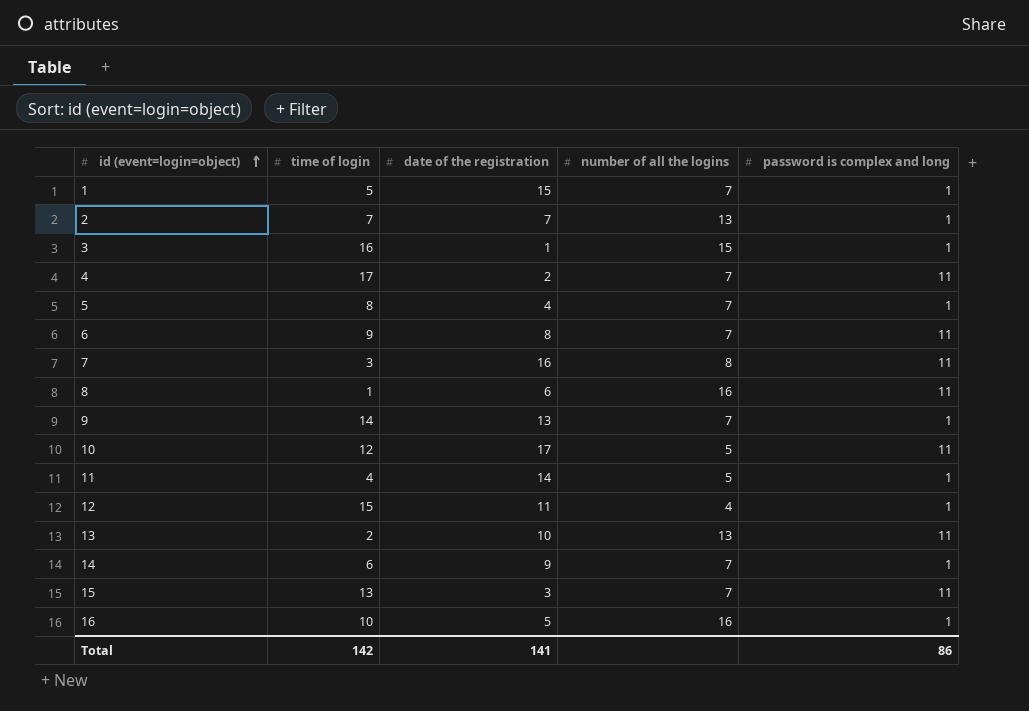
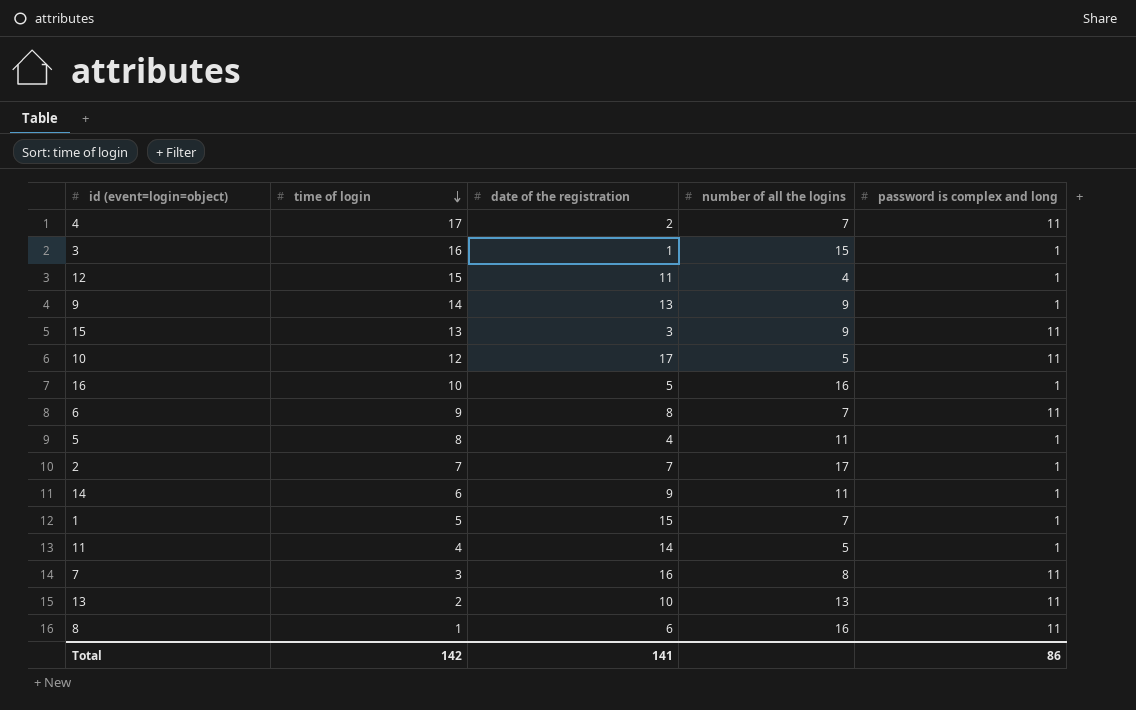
row order: id (event=login=object) ascending -> time of login descending
9 | number of all the logins: 7 -> 9
15 | number of all the logins: 7 -> 9
5 | number of all the logins: 7 -> 11
2 | number of all the logins: 13 -> 17
14 | number of all the logins: 7 -> 11

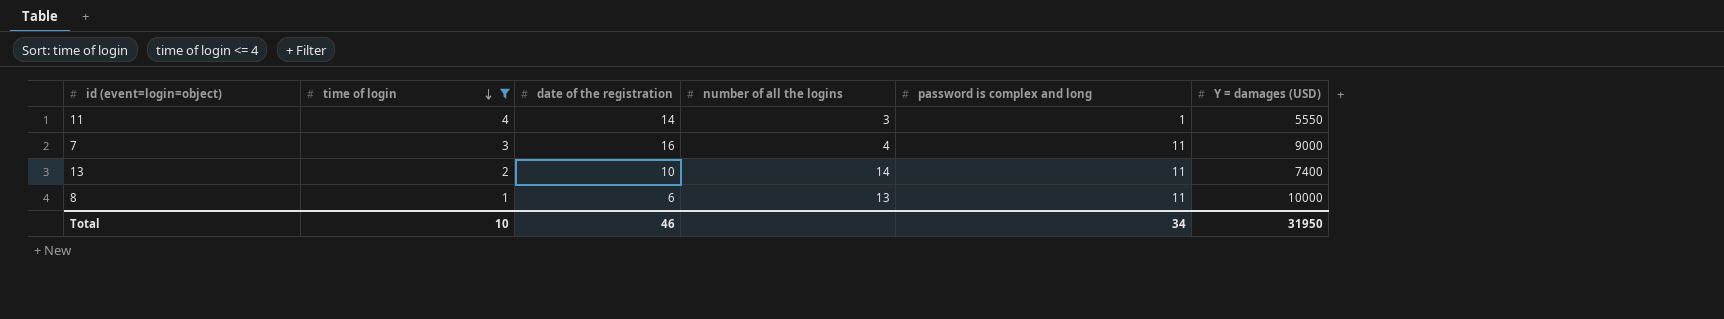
filter: none -> time of login <= 4
column Y = damages (USD) | position: none -> 6
11 | number of all the logins: 5 -> 3
7 | number of all the logins: 8 -> 4
13 | number of all the logins: 13 -> 14
8 | number of all the logins: 16 -> 13
Total | time of login: 142 -> 10
Total | date of the registration: 141 -> 46
Total | password is complex and long: 86 -> 34

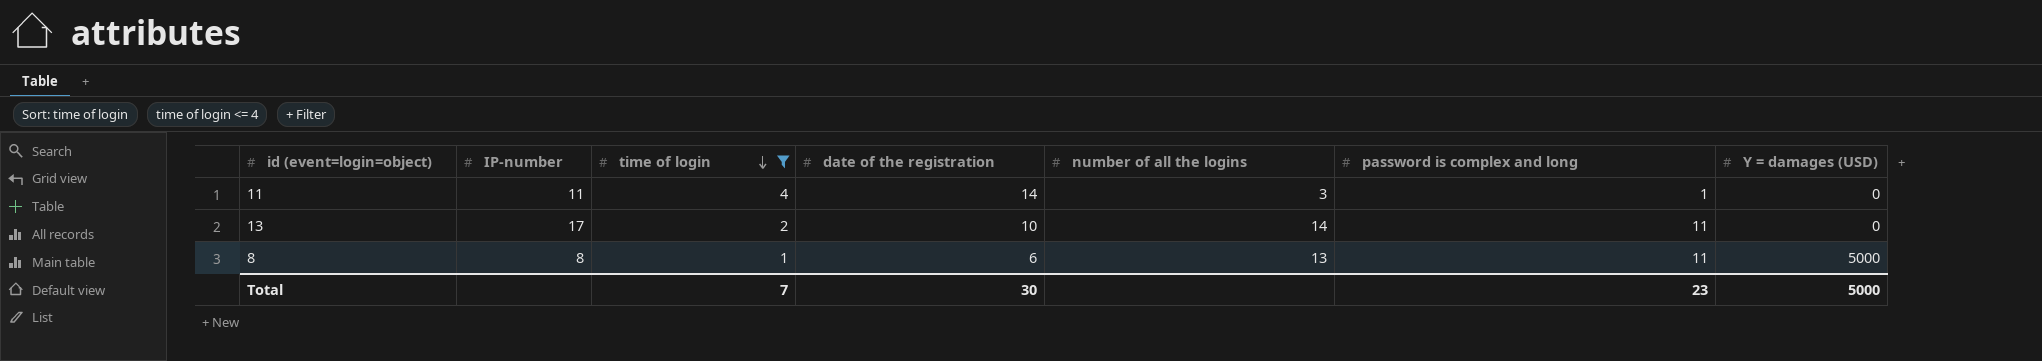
column IP-number | position: none -> 2
row 7: 3 | 16 | 4 | 11 | 9000 -> none
11 | Y = damages (USD): 5550 -> 0
13 | Y = damages (USD): 7400 -> 0
8 | Y = damages (USD): 10000 -> 5000
Total | time of login: 10 -> 7
Total | date of the registration: 46 -> 30
Total | password is complex and long: 34 -> 23
Total | Y = damages (USD): 31950 -> 5000

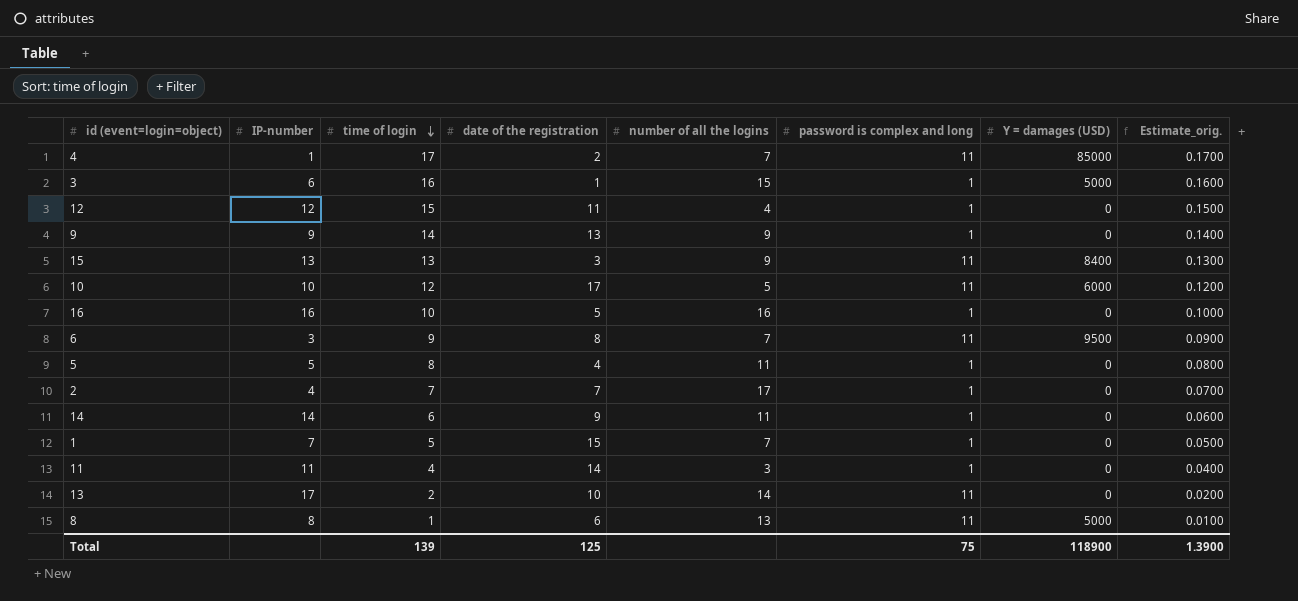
filter: time of login <= 4 -> none
column Estimate_orig. | formula: none -> [time of login] * 0.01
Total | time of login: 7 -> 139
Total | date of the registration: 30 -> 125
Total | password is complex and long: 23 -> 75
Total | Y = damages (USD): 5000 -> 118900

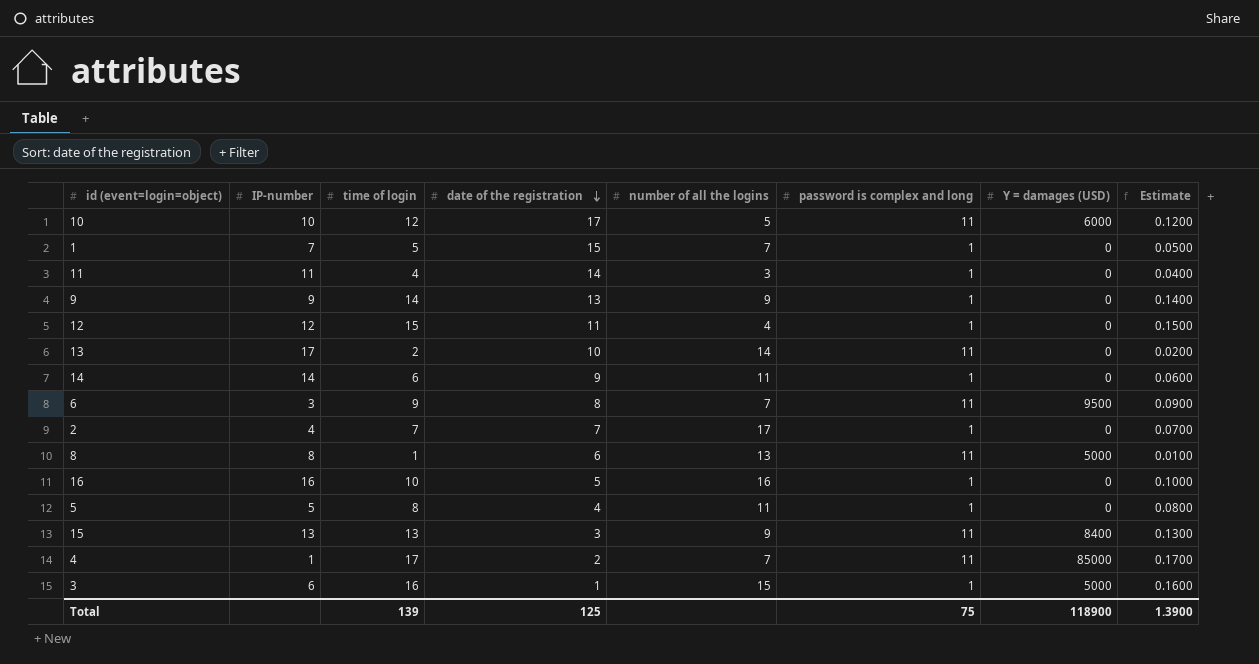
row order: time of login descending -> date of the registration descending
column name: Estimate_orig. -> Estimate

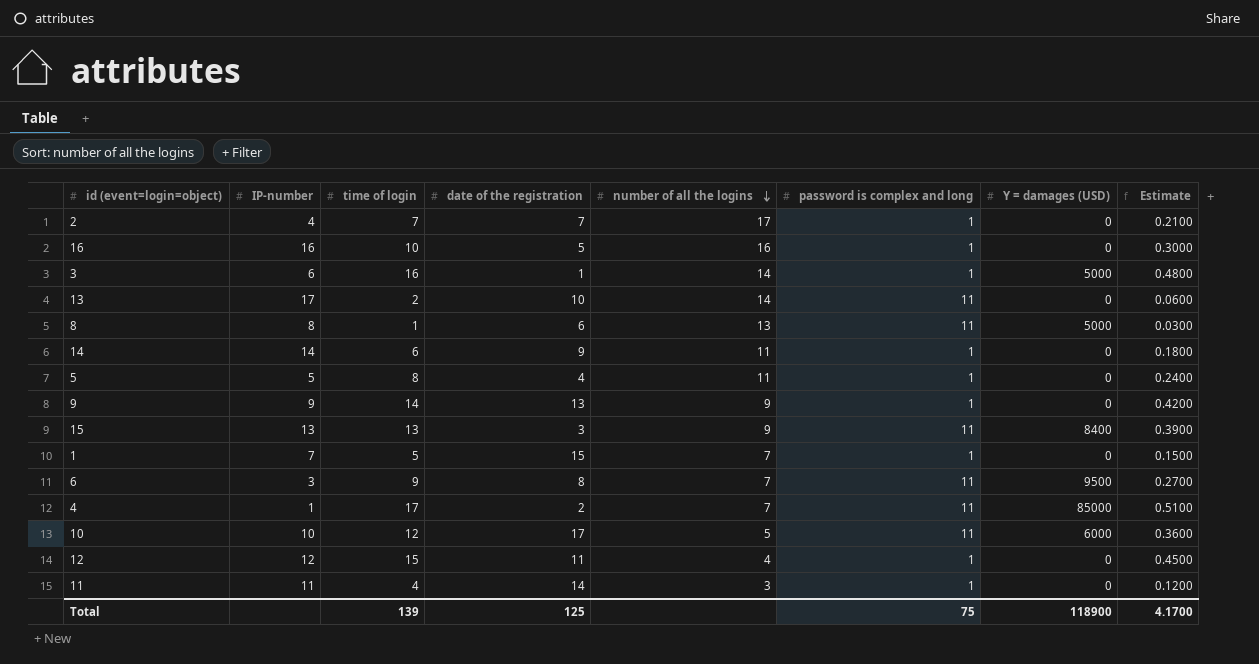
row order: date of the registration descending -> number of all the logins descending
column Estimate | formula: [time of login] * 0.01 -> [time of login] * 0.03
3 | number of all the logins: 15 -> 14
Total | Estimate: 1.3900 -> 4.1700

